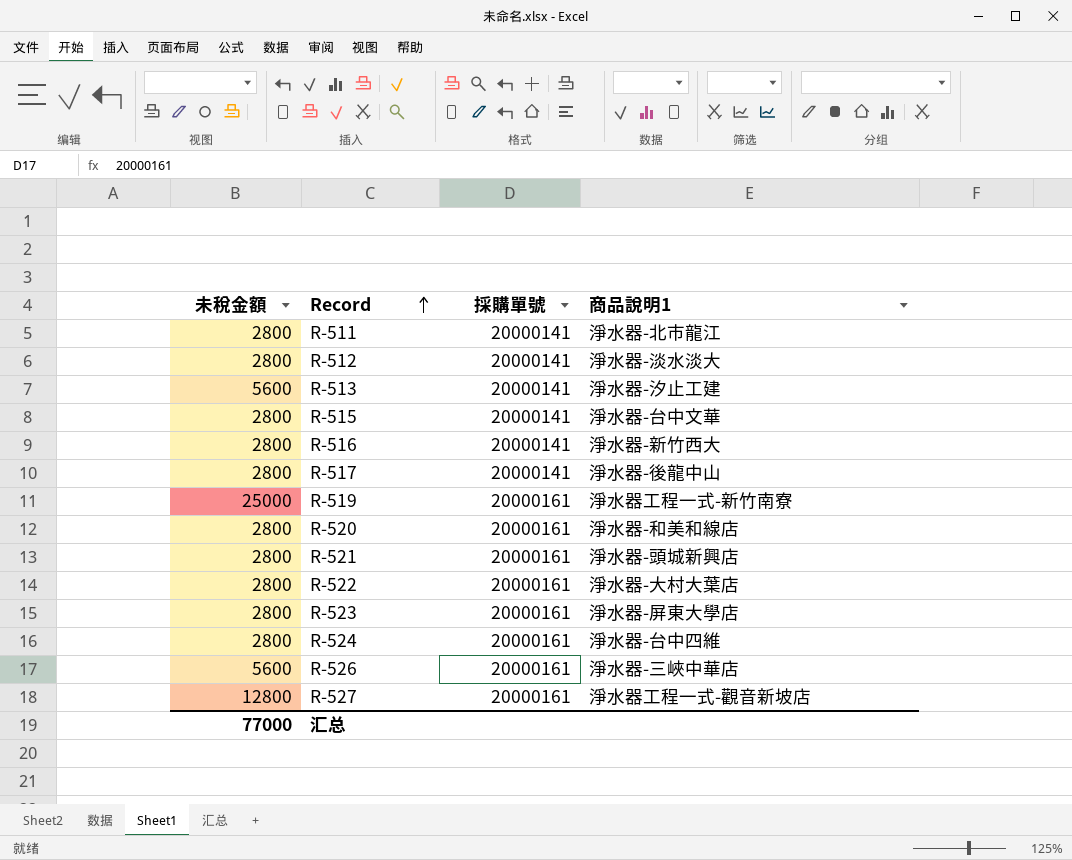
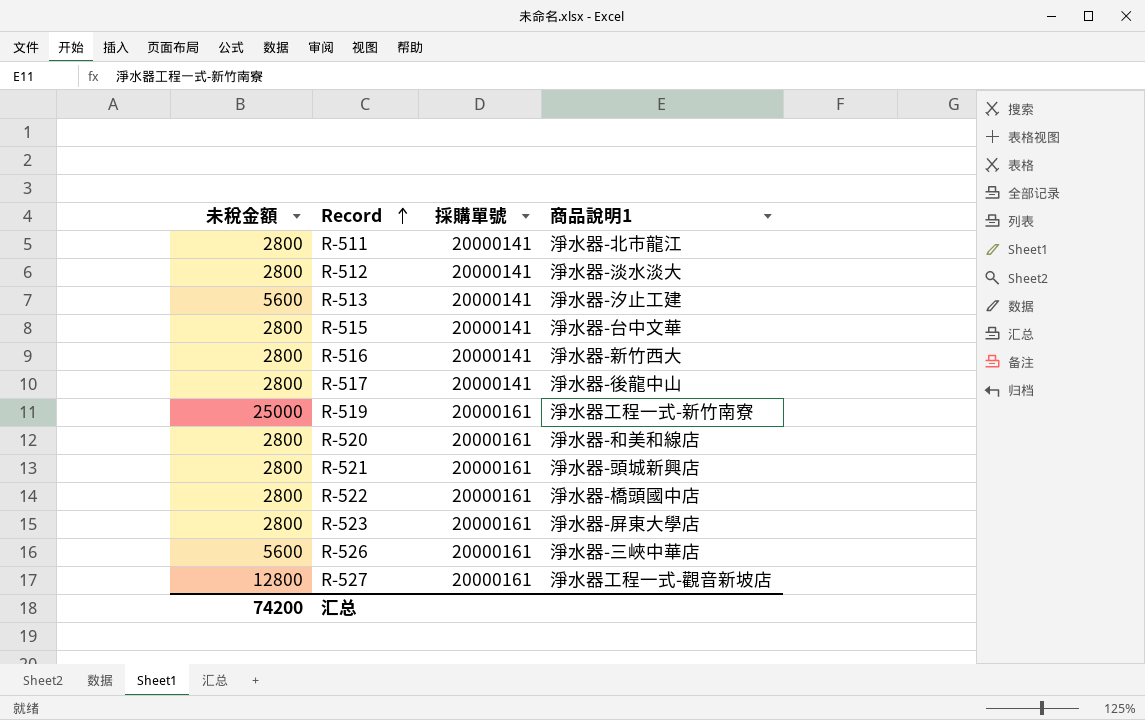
row R-524: 2800 | 20000161 | 淨水器-台中四維 -> none
R-522 | 商品說明1: 淨水器-大村大葉店 -> 淨水器-橋頭國中店
汇总 | 未稅金額: 77000 -> 74200

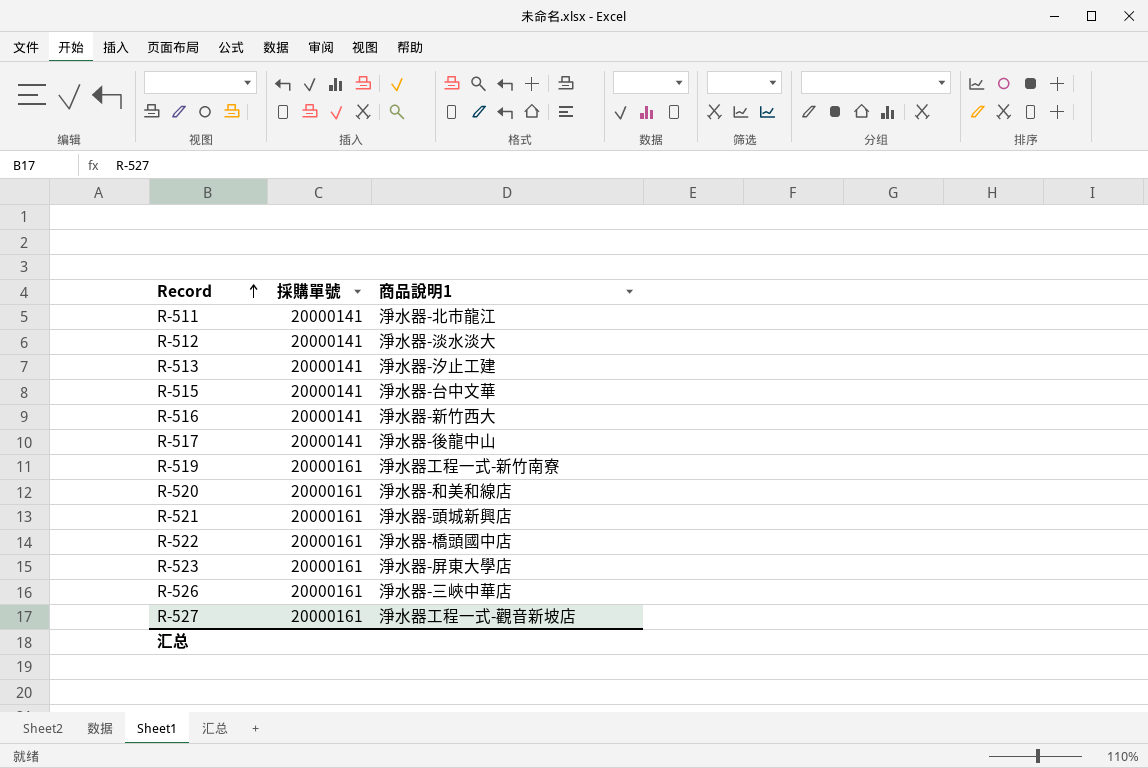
column 未稅金額 | position: 1 -> none

